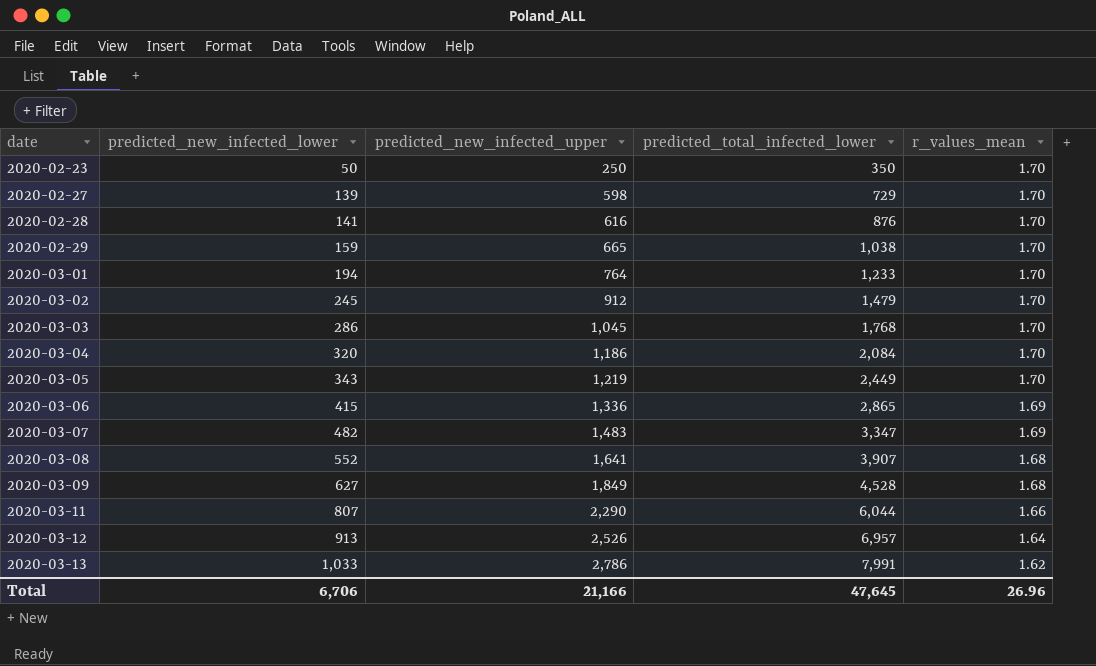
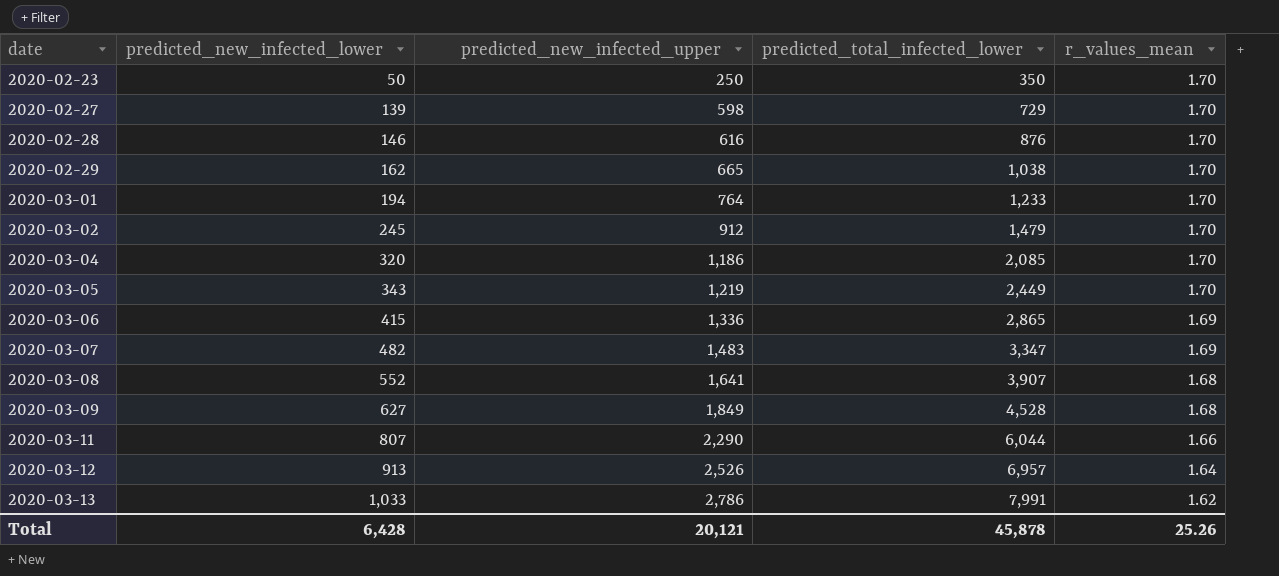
row 2020-03-03: 286 | 1,045 | 1,768 | 1.70 -> none
2020-02-28 | predicted_new_infected_lower: 141 -> 146
2020-02-29 | predicted_new_infected_lower: 159 -> 162
2020-03-04 | predicted_total_infected_lower: 2,084 -> 2,085
Total | predicted_new_infected_lower: 6,706 -> 6,428
Total | predicted_new_infected_upper: 21,166 -> 20,121
Total | predicted_total_infected_lower: 47,645 -> 45,878
Total | r_values_mean: 26.96 -> 25.26

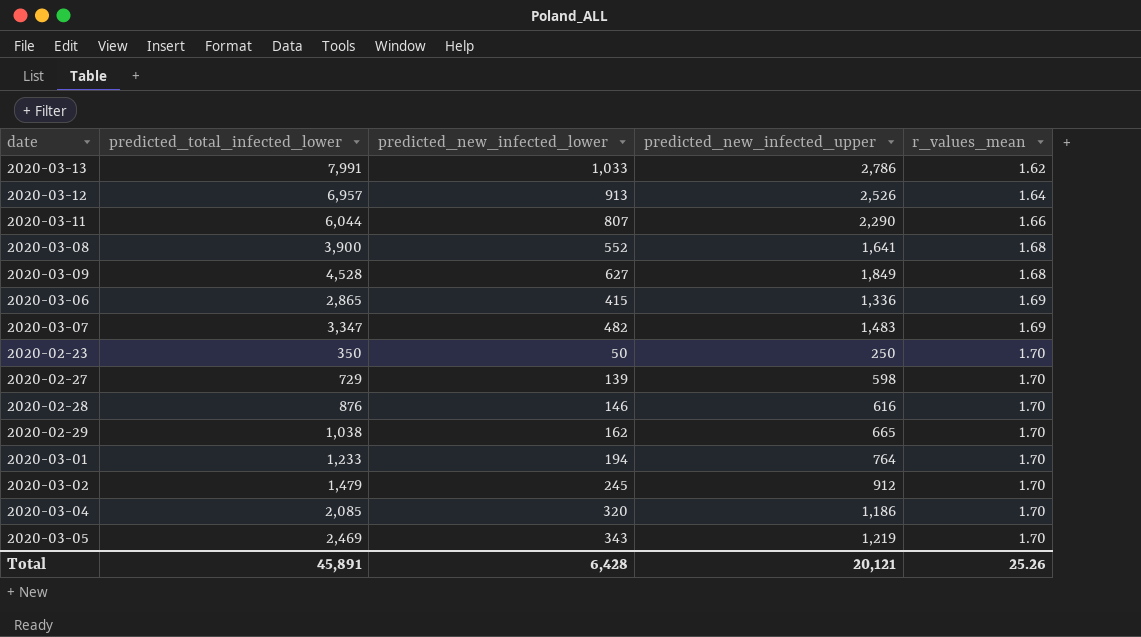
row order: date ascending -> r_values_mean ascending
column predicted_total_infected_lower | position: 4 -> 2
2020-03-08 | predicted_total_infected_lower: 3,907 -> 3,900
2020-03-05 | predicted_total_infected_lower: 2,449 -> 2,469
Total | predicted_total_infected_lower: 45,878 -> 45,891

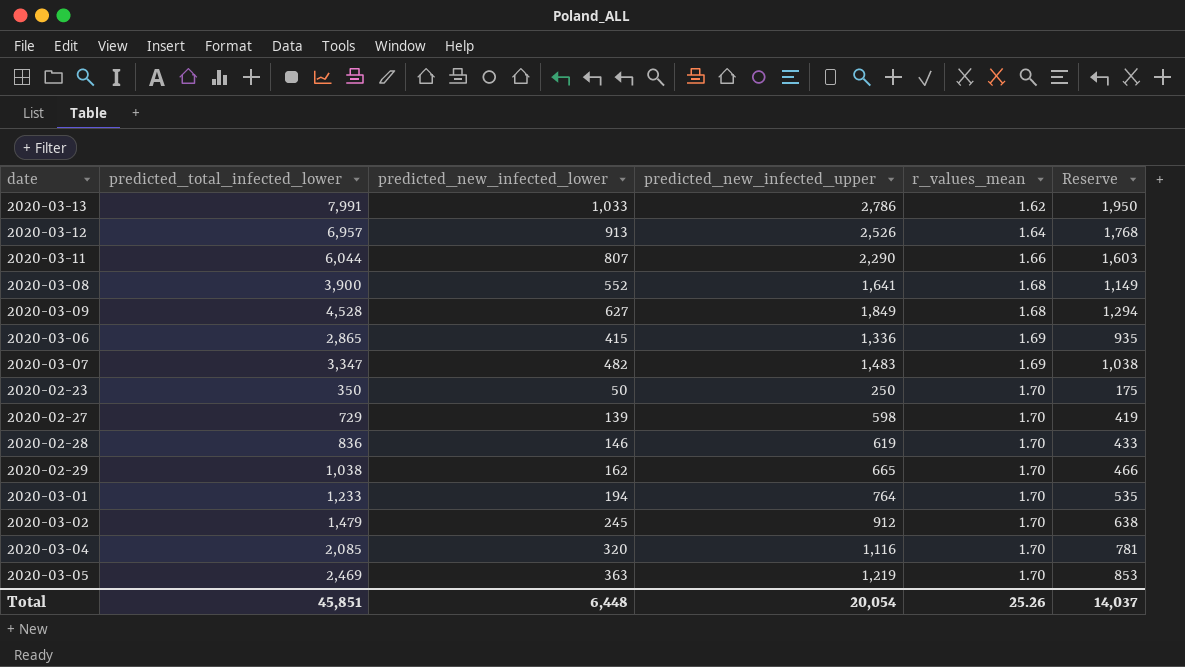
column Reserve | formula: none -> [predicted_new_infected_upper] * 0.7
2020-02-28 | predicted_total_infected_lower: 876 -> 836
2020-02-28 | predicted_new_infected_upper: 616 -> 619
2020-03-04 | predicted_new_infected_upper: 1,186 -> 1,116
2020-03-05 | predicted_new_infected_lower: 343 -> 363
Total | predicted_total_infected_lower: 45,891 -> 45,851
Total | predicted_new_infected_lower: 6,428 -> 6,448
Total | predicted_new_infected_upper: 20,121 -> 20,054

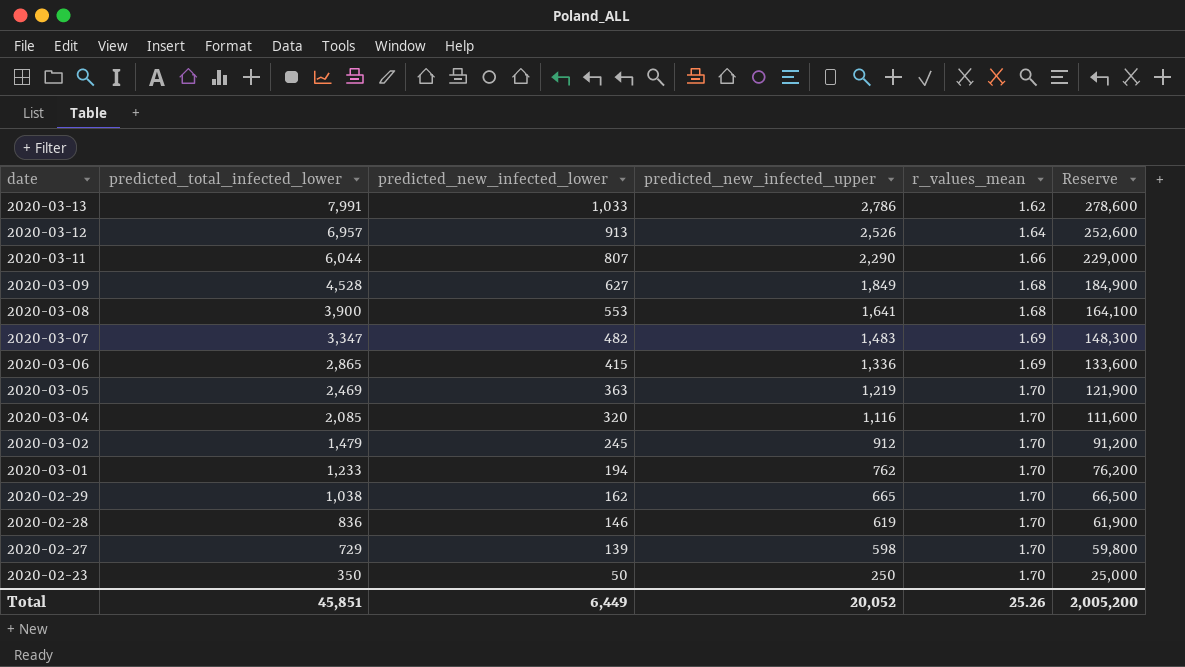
row order: r_values_mean ascending -> date descending
column Reserve | formula: [predicted_new_infected_upper] * 0.7 -> [predicted_new_infected_upper] * 100
2020-03-08 | predicted_new_infected_lower: 552 -> 553
2020-03-01 | predicted_new_infected_upper: 764 -> 762
Total | predicted_new_infected_lower: 6,448 -> 6,449
Total | predicted_new_infected_upper: 20,054 -> 20,052
Total | Reserve: 14,037 -> 2,005,200

